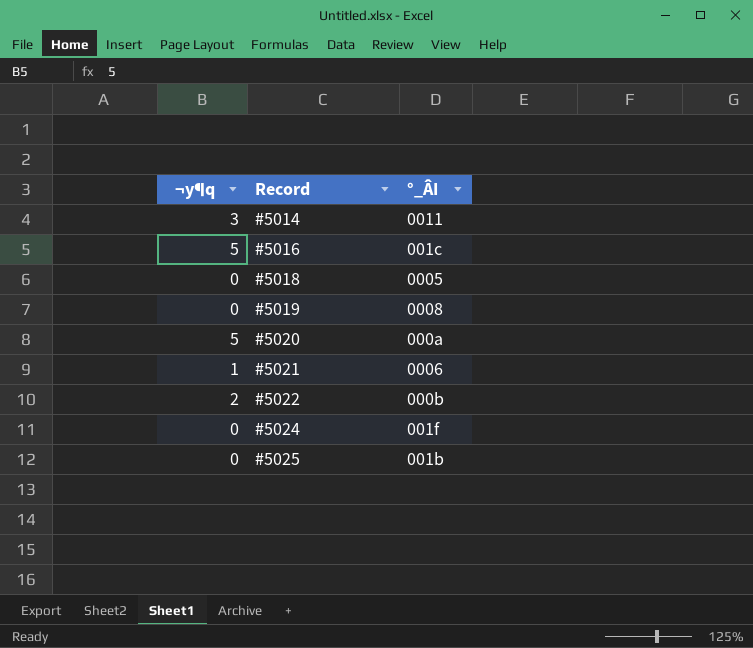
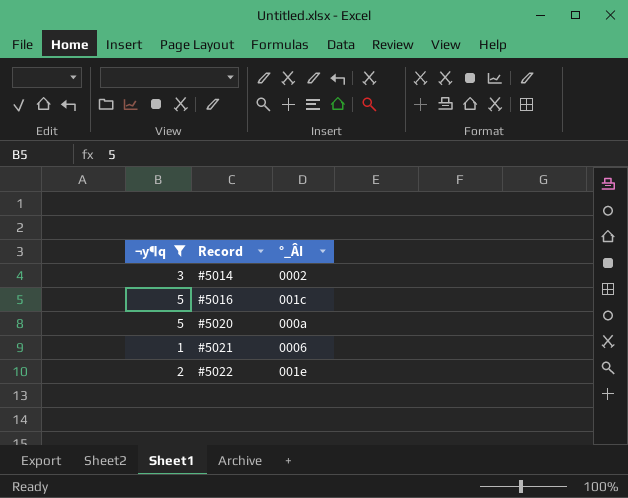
filter: none -> ¬y¶q != 0
#5014 | °_ÂI: 0011 -> 0002
#5022 | °_ÂI: 000b -> 001e

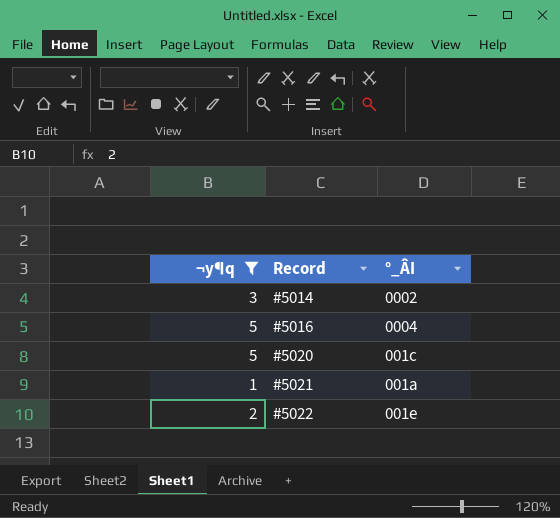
#5016 | °_ÂI: 001c -> 0004
#5020 | °_ÂI: 000a -> 001c
#5021 | °_ÂI: 0006 -> 001a

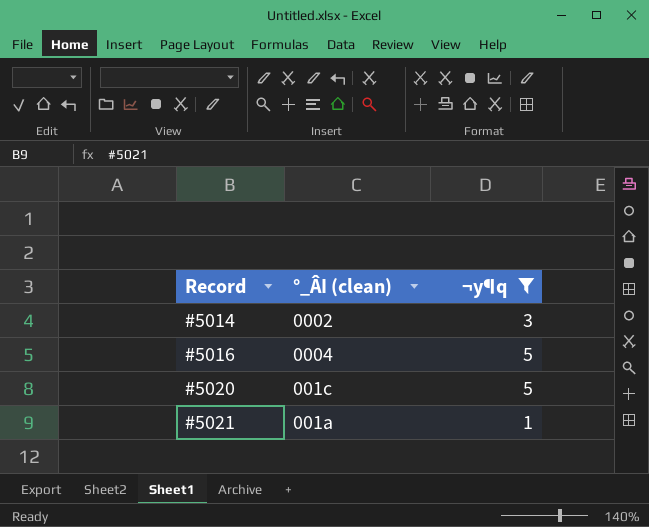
column name: °_ÂI -> °_ÂI (clean)
column ¬y¶q | position: 1 -> 3
row #5022: 2 | 001e -> none

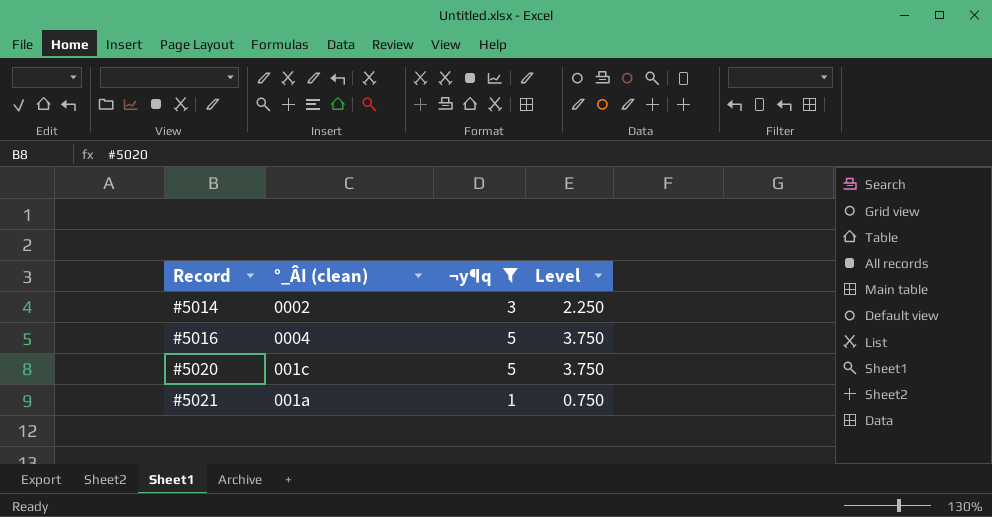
column Level | formula: none -> [¬y¶q] * 0.75

